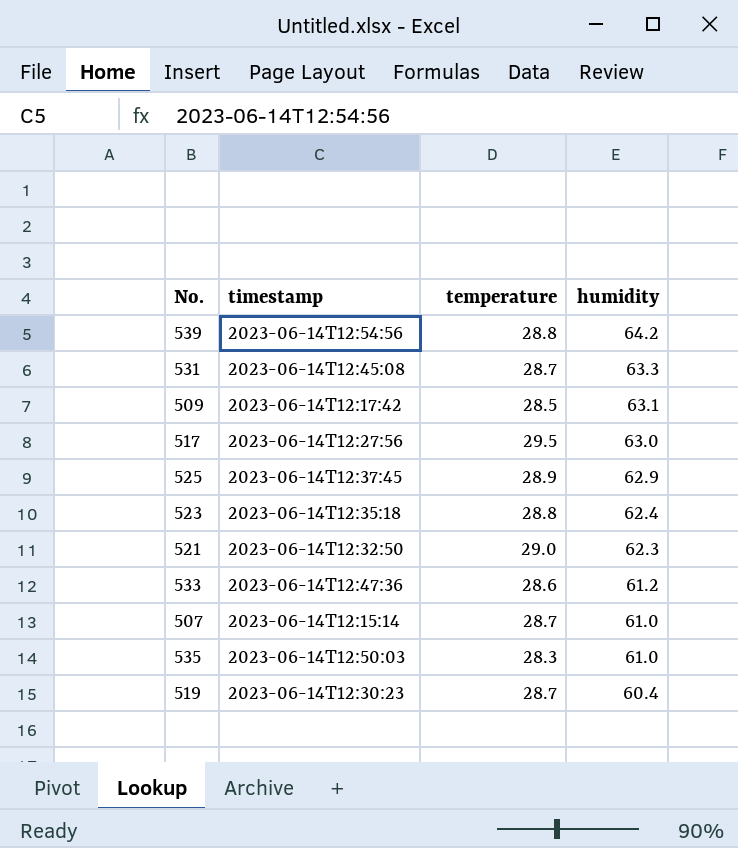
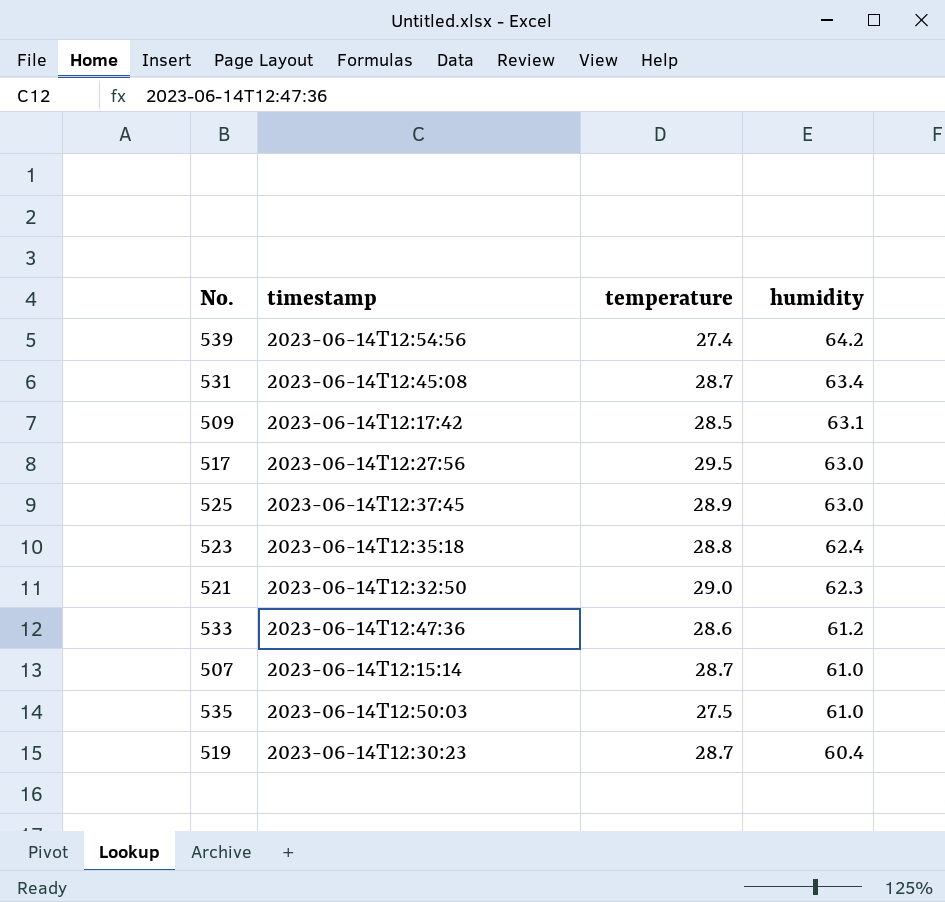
539 | temperature: 28.8 -> 27.4
531 | humidity: 63.3 -> 63.4
525 | humidity: 62.9 -> 63.0
535 | temperature: 28.3 -> 27.5

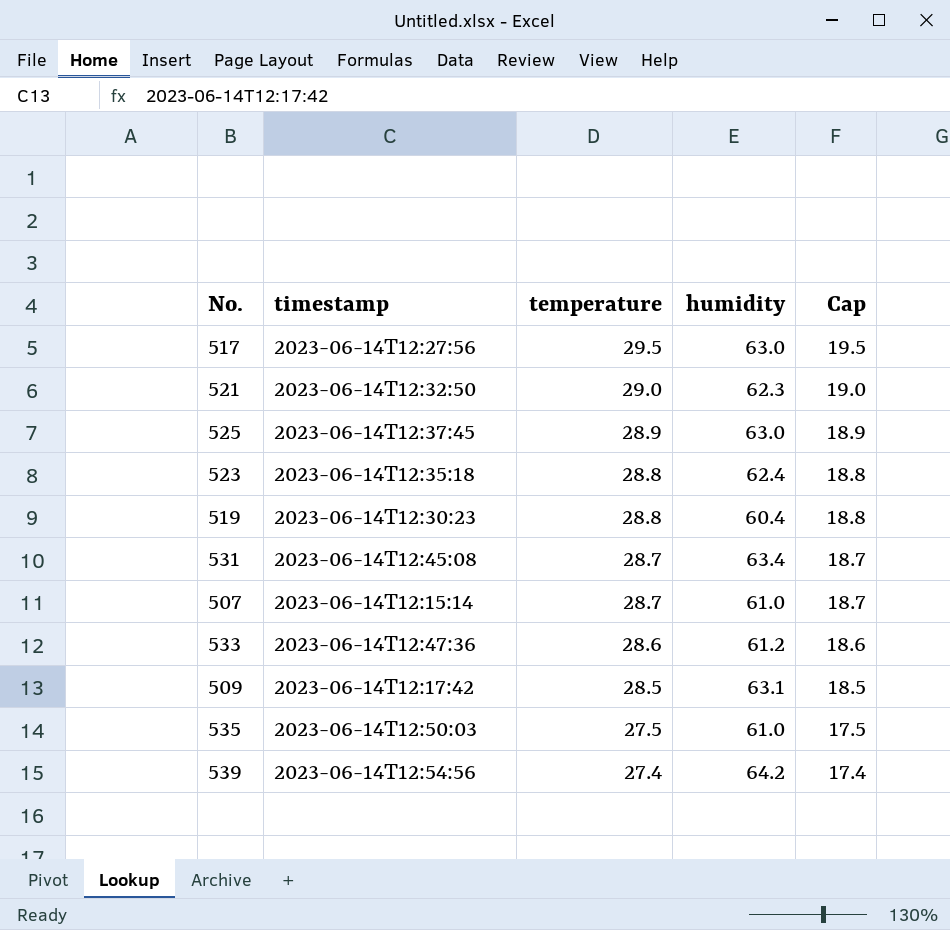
row order: humidity descending -> temperature descending
column Cap | formula: none -> [temperature] - 10
519 | temperature: 28.7 -> 28.8

